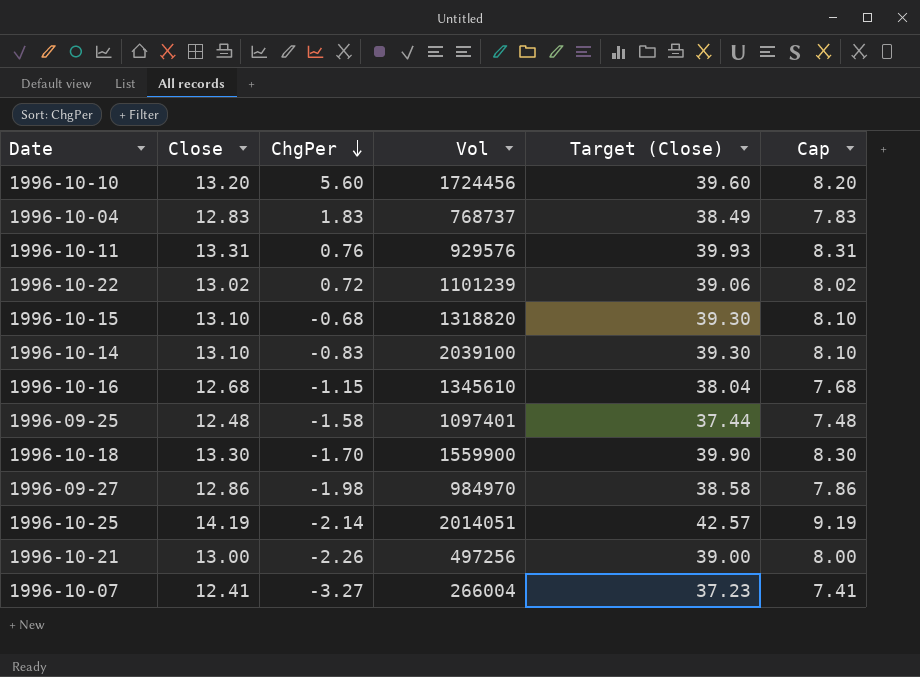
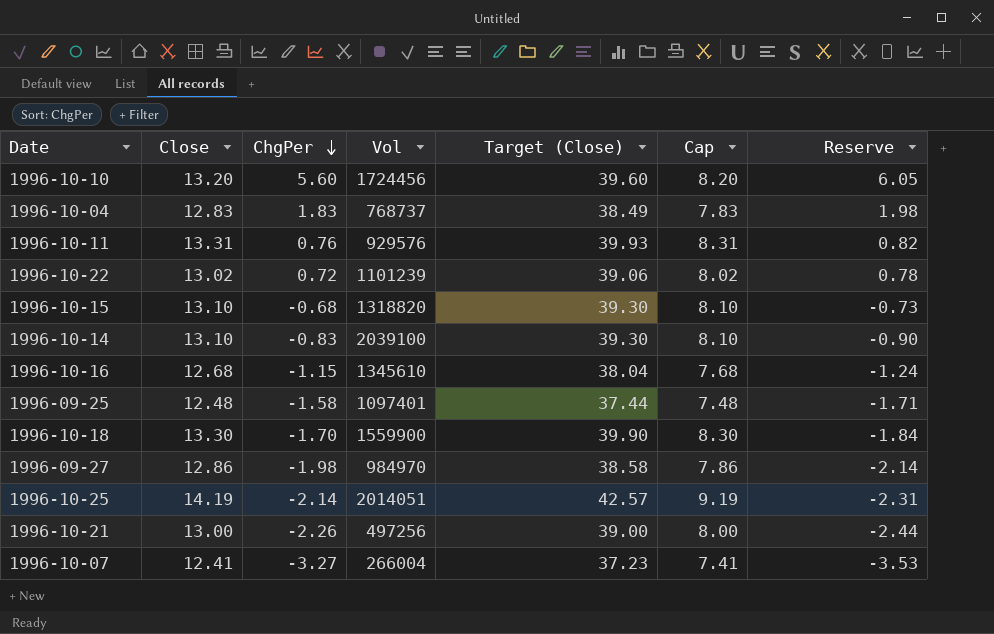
column Reserve | formula: none -> [ChgPer] * 1.08

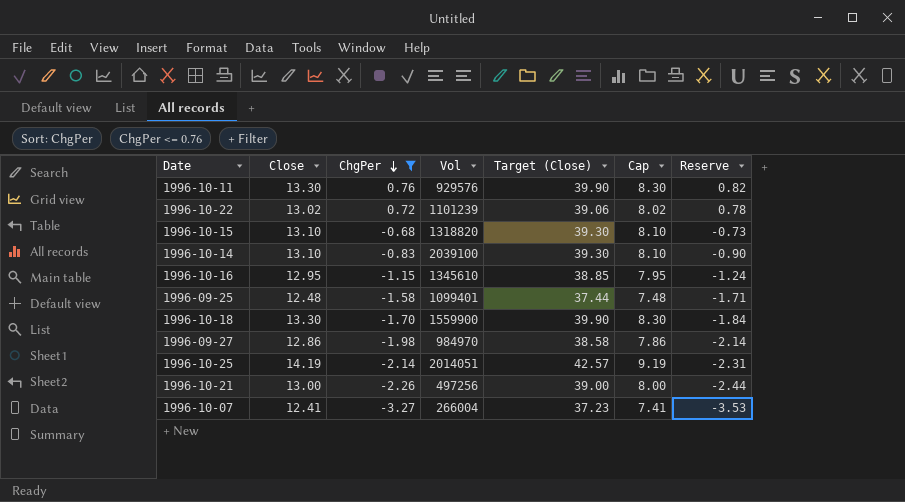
filter: none -> ChgPer <= 0.76
1996-10-11 | Close: 13.31 -> 13.30
1996-10-11 | Target (Close): 39.93 -> 39.90
1996-10-11 | Cap: 8.31 -> 8.30
1996-10-16 | Close: 12.68 -> 12.95
1996-10-16 | Target (Close): 38.04 -> 38.85
1996-10-16 | Cap: 7.68 -> 7.95
1996-09-25 | Vol: 1097401 -> 1099401

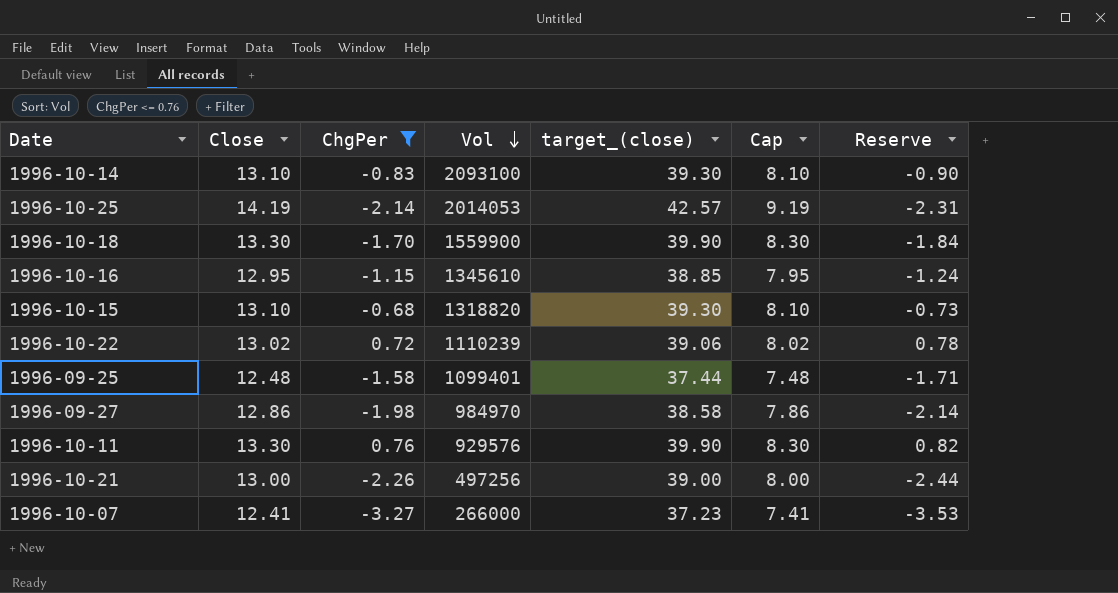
row order: ChgPer descending -> Vol descending
column name: Target (Close) -> target_(close)
1996-10-14 | Vol: 2039100 -> 2093100
1996-10-25 | Vol: 2014051 -> 2014053
1996-10-22 | Vol: 1101239 -> 1110239
1996-10-07 | Vol: 266004 -> 266000

